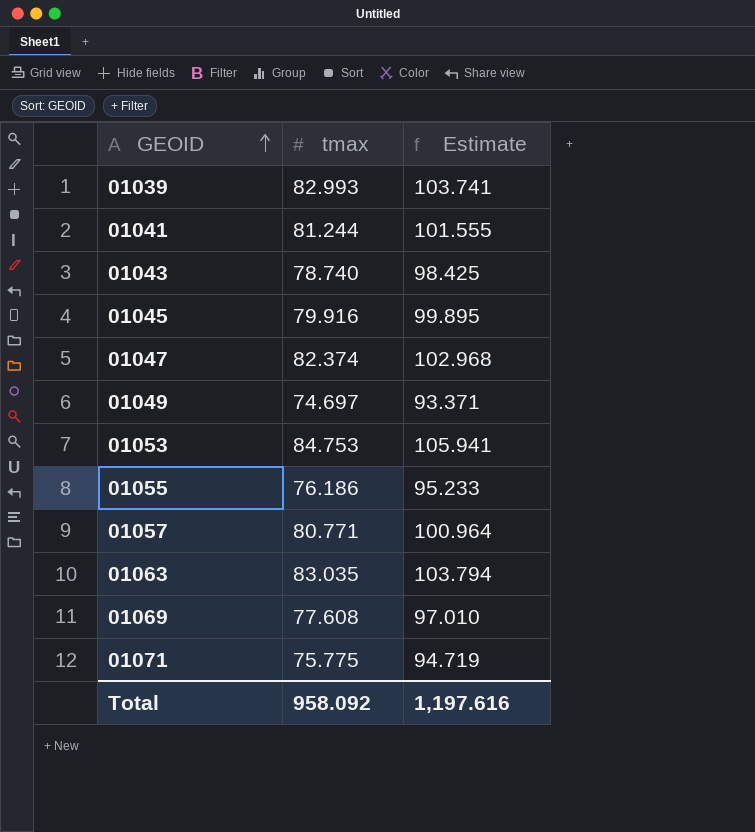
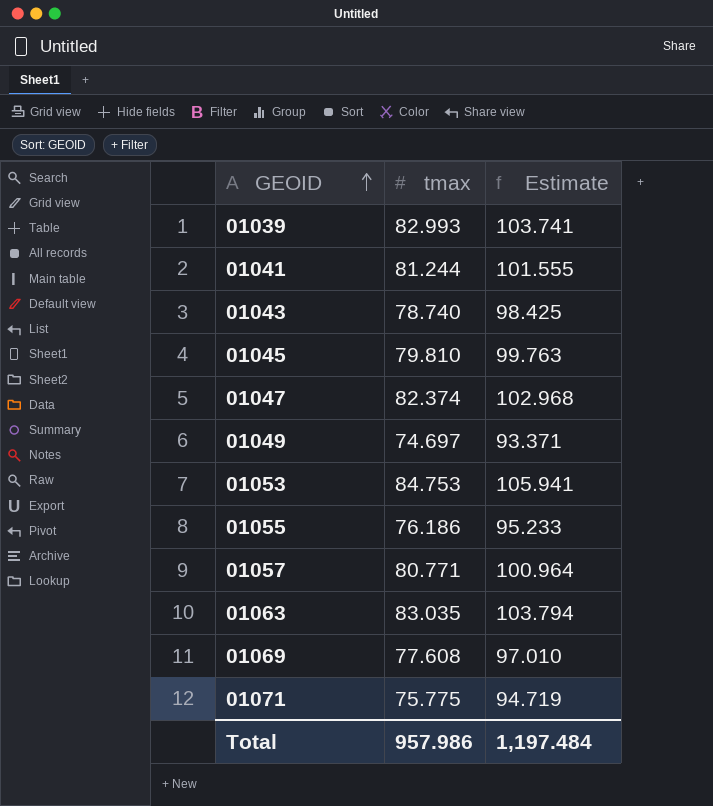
01045 | tmax: 79.916 -> 79.810
01045 | Estimate: 99.895 -> 99.763
Total | tmax: 958.092 -> 957.986
Total | Estimate: 1,197.616 -> 1,197.484

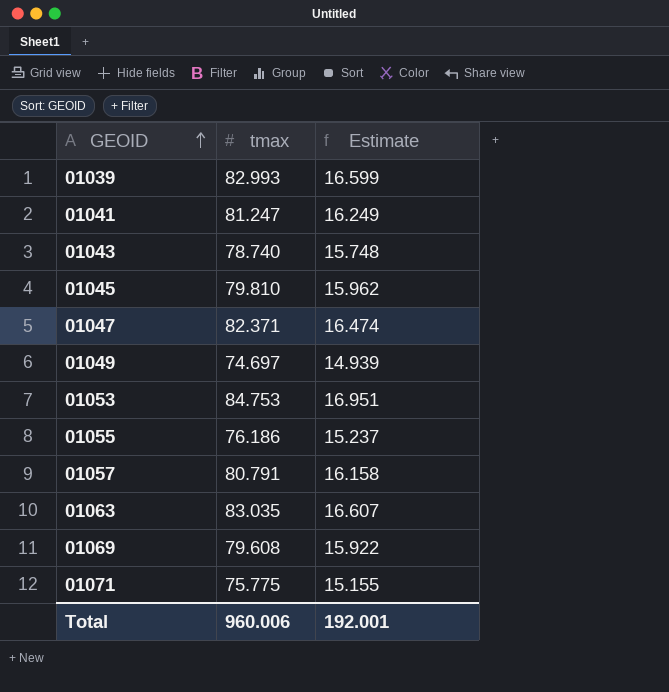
column Estimate | formula: [tmax] * 1.25 -> [tmax] * 0.2
01041 | tmax: 81.244 -> 81.247
01047 | tmax: 82.374 -> 82.371
01057 | tmax: 80.771 -> 80.791
01069 | tmax: 77.608 -> 79.608
Total | tmax: 957.986 -> 960.006
Total | Estimate: 1,197.484 -> 192.001

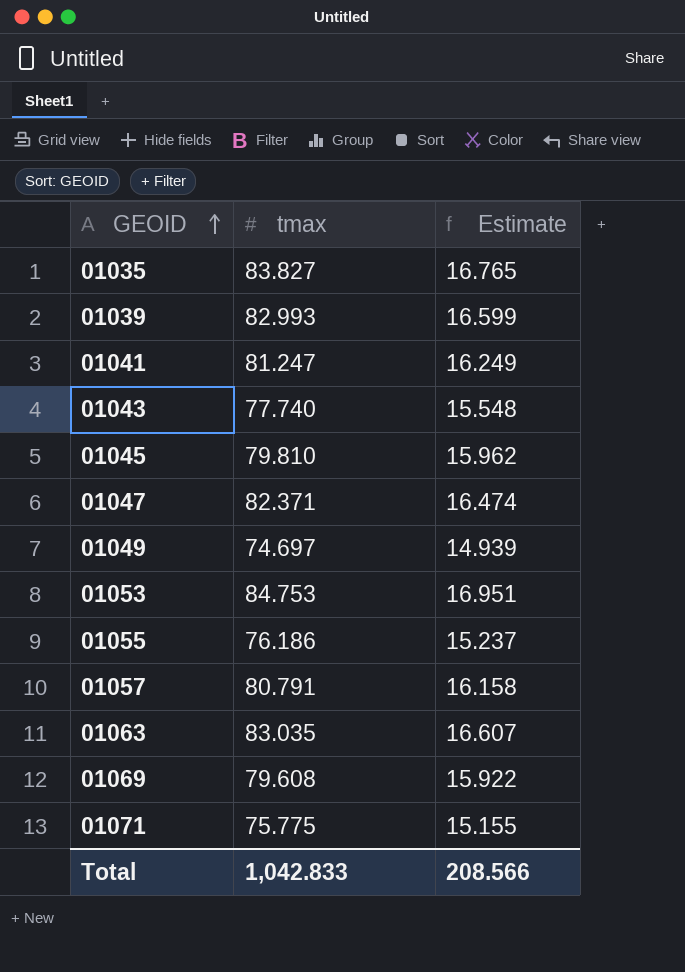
row 01035: none -> 83.827 | 16.765
01043 | tmax: 78.740 -> 77.740
01043 | Estimate: 15.748 -> 15.548
Total | tmax: 960.006 -> 1,042.833
Total | Estimate: 192.001 -> 208.566

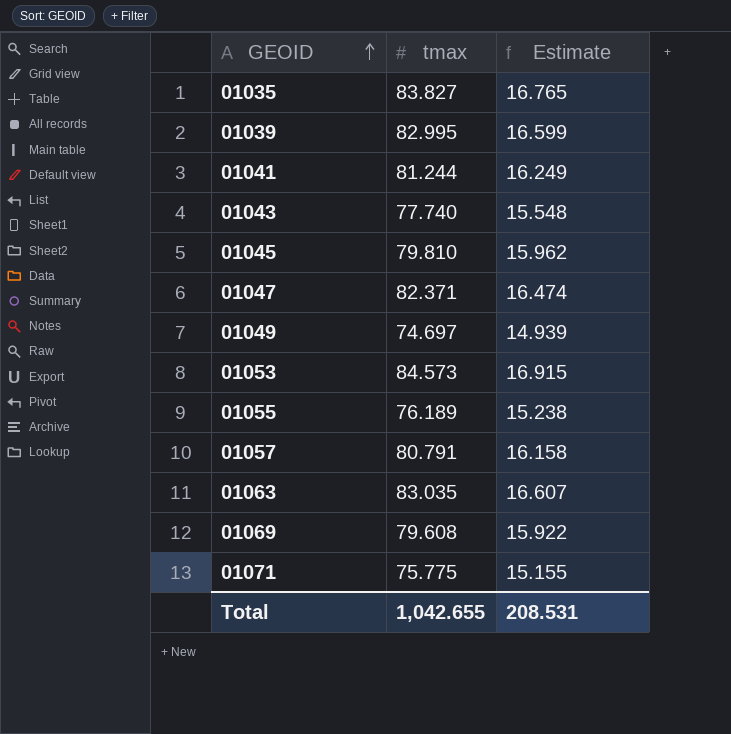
01039 | tmax: 82.993 -> 82.995
01041 | tmax: 81.247 -> 81.244
01053 | tmax: 84.753 -> 84.573
01053 | Estimate: 16.951 -> 16.915
01055 | tmax: 76.186 -> 76.189
01055 | Estimate: 15.237 -> 15.238
Total | tmax: 1,042.833 -> 1,042.655
Total | Estimate: 208.566 -> 208.531

